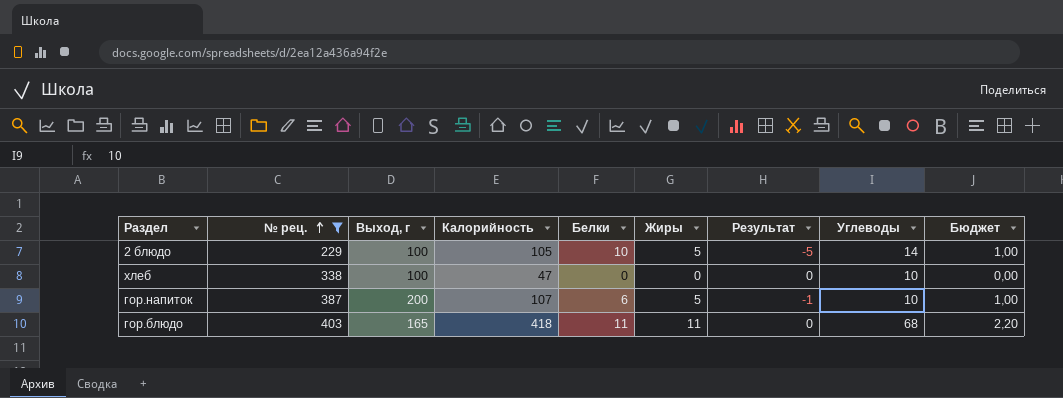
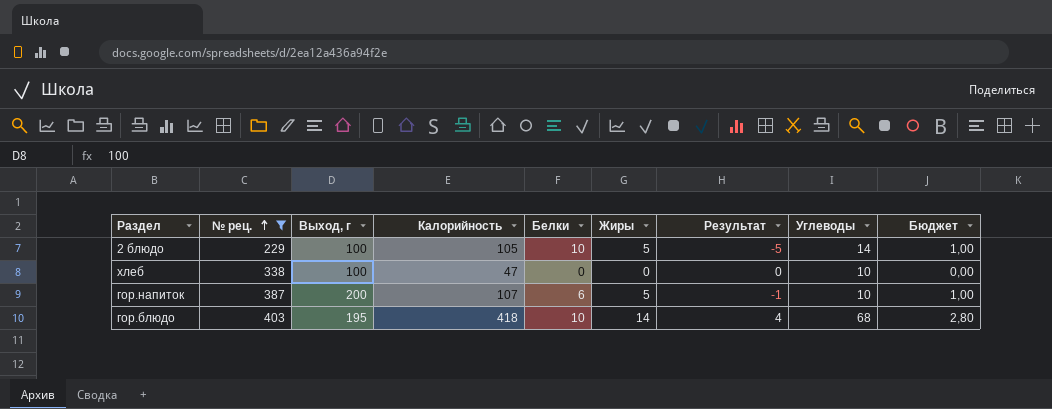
гор.блюдо | Выход, г: 165 -> 195
гор.блюдо | Белки: 11 -> 10
гор.блюдо | Жиры: 11 -> 14
гор.блюдо | Результат: 0 -> 4
гор.блюдо | Бюджет: 2,20 -> 2,80

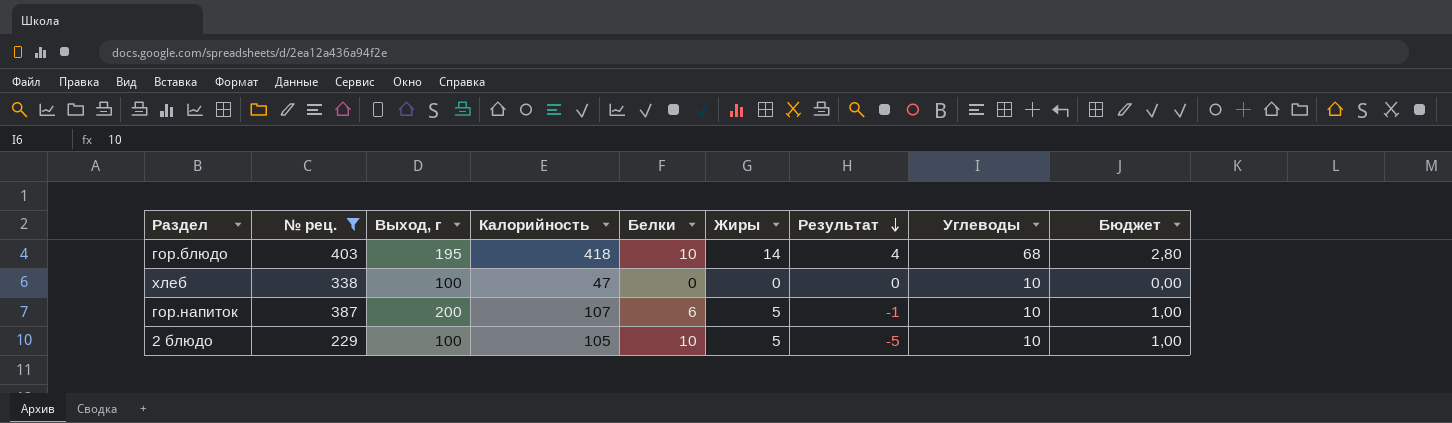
row order: № рец. ascending -> Результат descending
2 блюдо | Углеводы: 14 -> 10

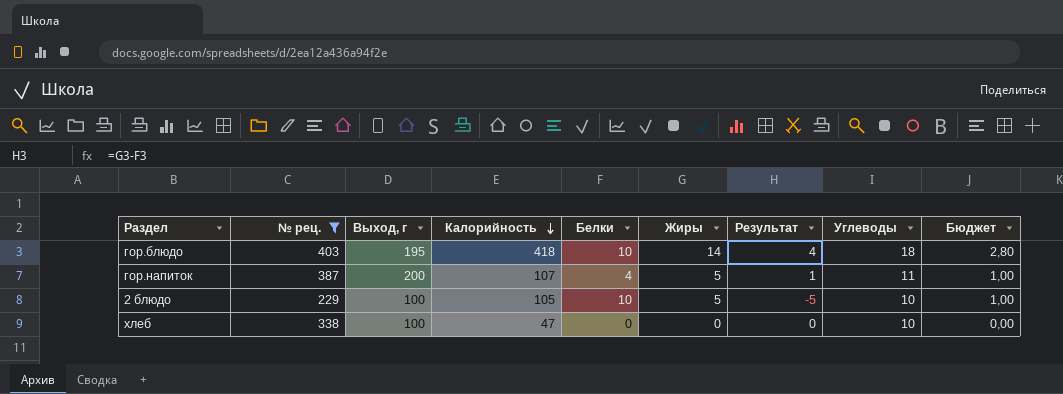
row order: Результат descending -> Калорийность descending
гор.блюдо | Углеводы: 68 -> 18
гор.напиток | Белки: 6 -> 4
гор.напиток | Результат: -1 -> 1
гор.напиток | Углеводы: 10 -> 11

